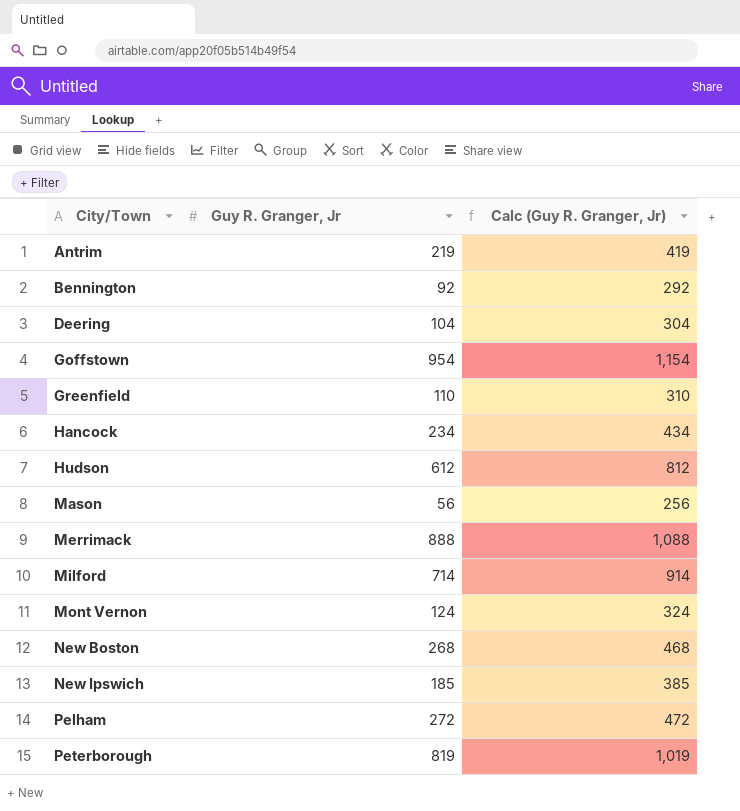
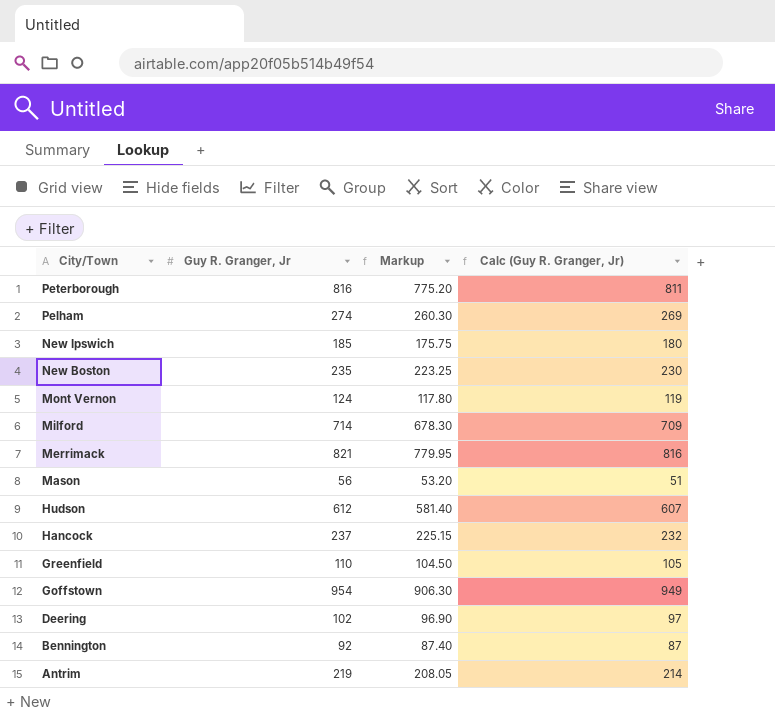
row order: City/Town ascending -> City/Town descending
column Markup | formula: none -> [Guy R. Granger, Jr] * 0.95
column Calc (Guy R. Granger, Jr) | formula: [Guy R. Granger, Jr] + 200 -> [Guy R. Granger, Jr] - 5
Peterborough | Guy R. Granger, Jr: 819 -> 816
Pelham | Guy R. Granger, Jr: 272 -> 274
New Boston | Guy R. Granger, Jr: 268 -> 235
Merrimack | Guy R. Granger, Jr: 888 -> 821
Hancock | Guy R. Granger, Jr: 234 -> 237
Deering | Guy R. Granger, Jr: 104 -> 102

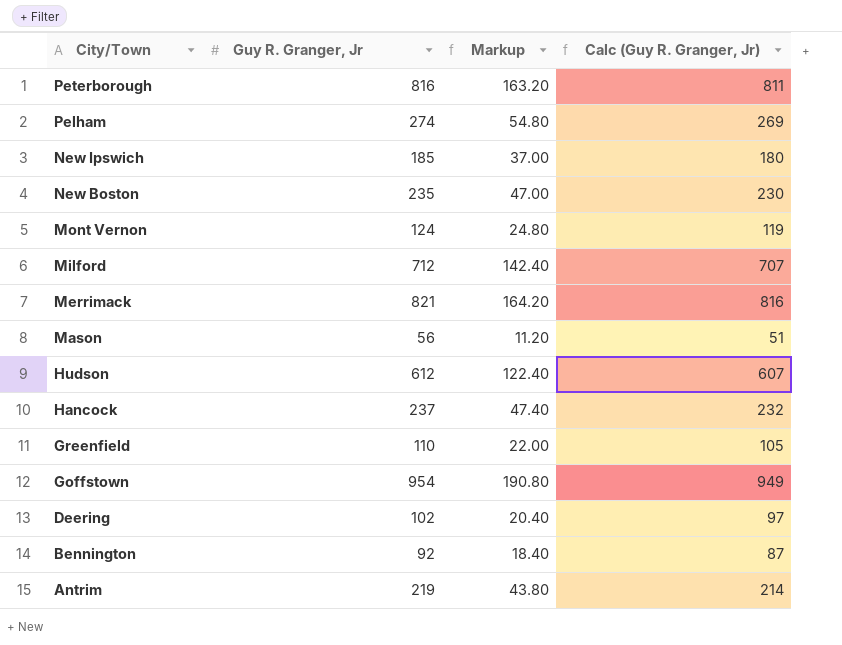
column Markup | formula: [Guy R. Granger, Jr] * 0.95 -> [Guy R. Granger, Jr] * 0.2
Milford | Guy R. Granger, Jr: 714 -> 712
Milford | Calc (Guy R. Granger, Jr): 709 -> 707

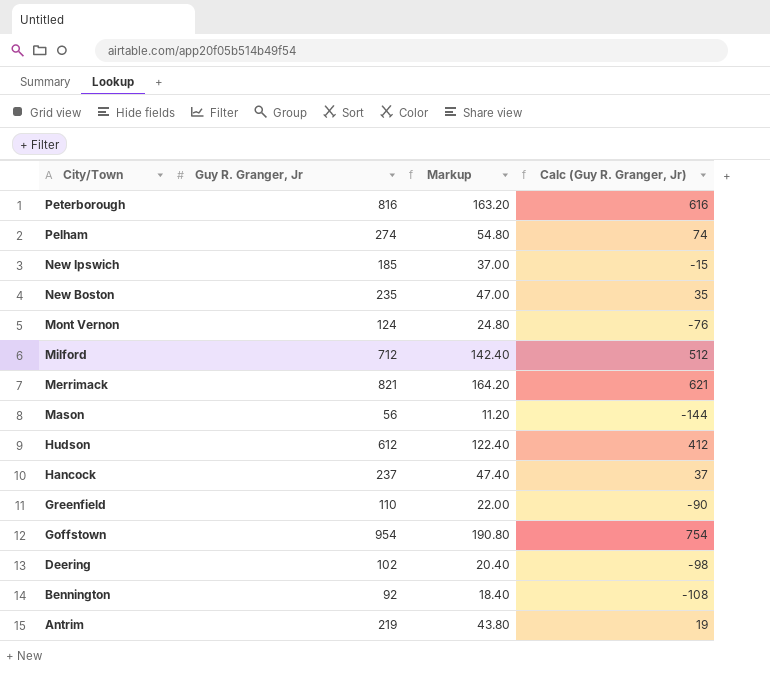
column Calc (Guy R. Granger, Jr) | formula: [Guy R. Granger, Jr] - 5 -> [Guy R. Granger, Jr] - 200

